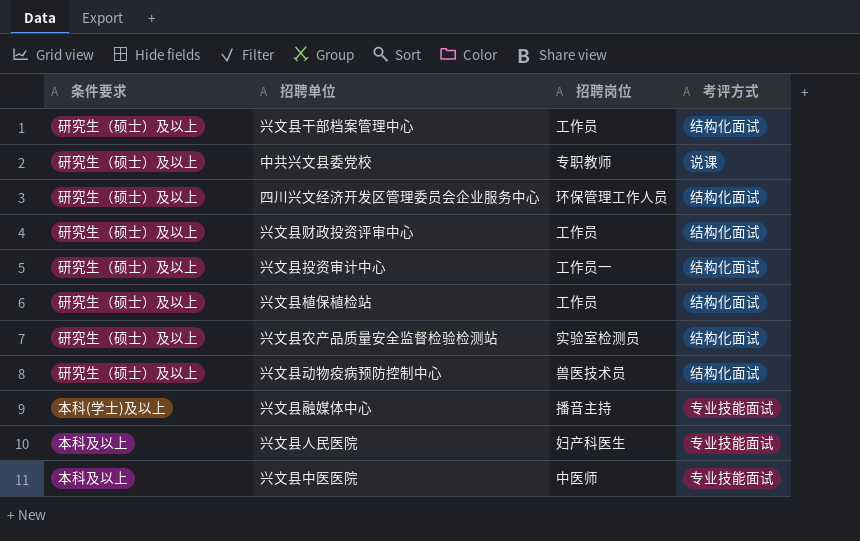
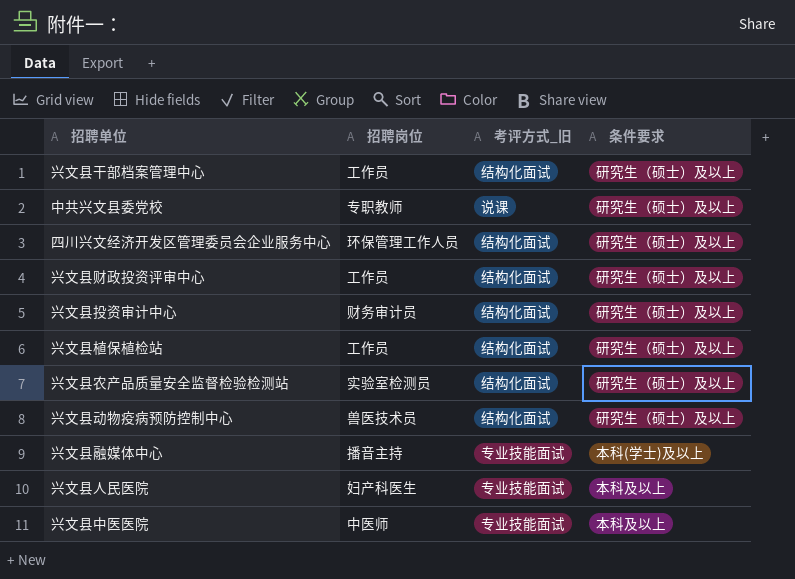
column name: 考评方式 -> 考评方式_旧
column 条件要求 | position: 1 -> 4
兴文县投资审计中心 | 招聘岗位: 工作员一 -> 财务审计员

